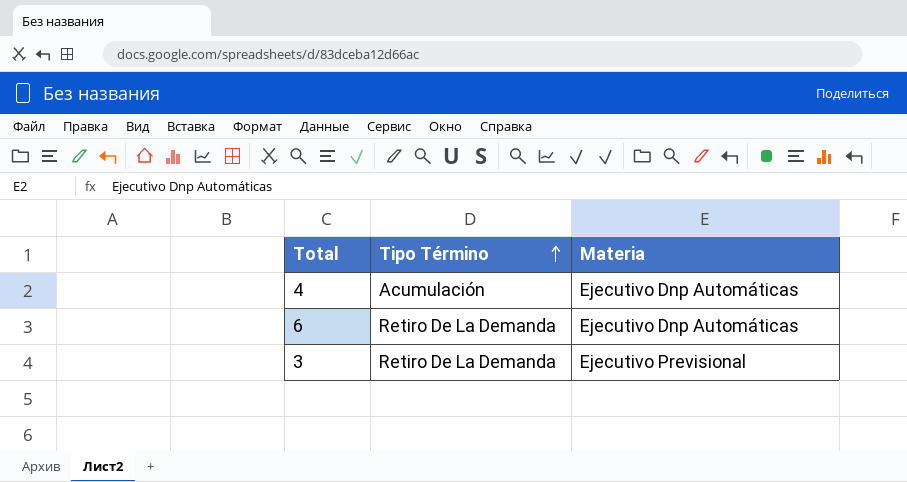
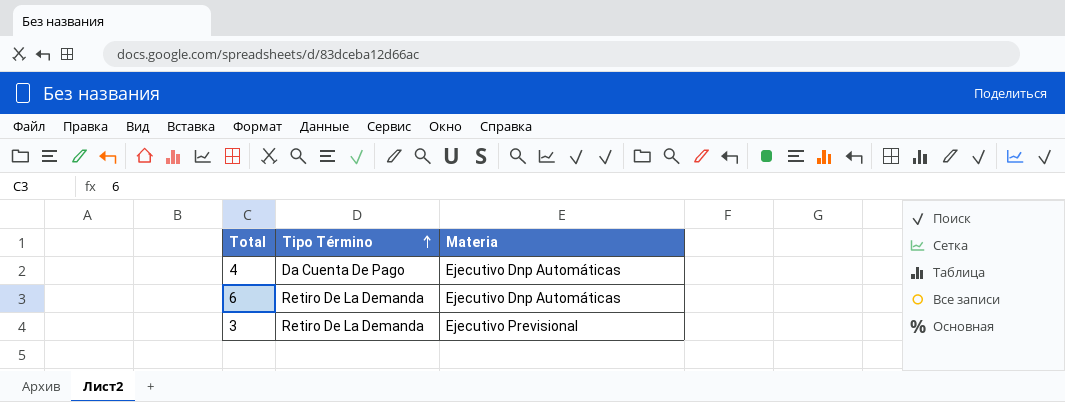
4 | Tipo Término: Acumulación -> Da Cuenta De Pago

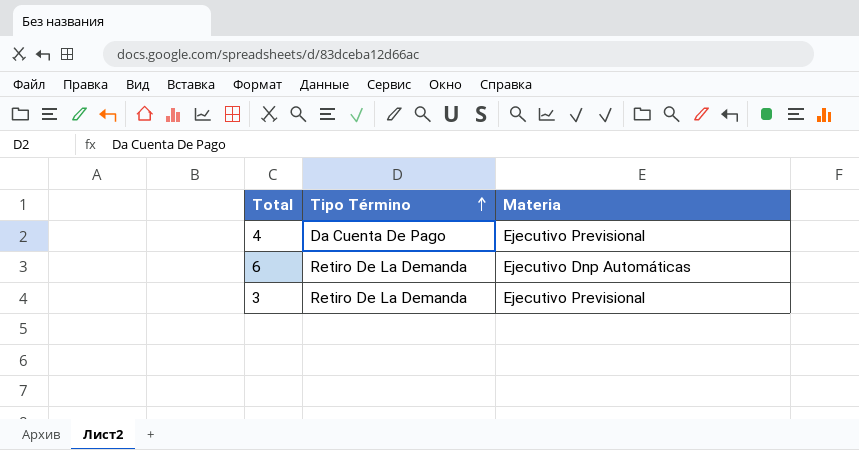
4 | Materia: Ejecutivo Dnp Automáticas -> Ejecutivo Previsional

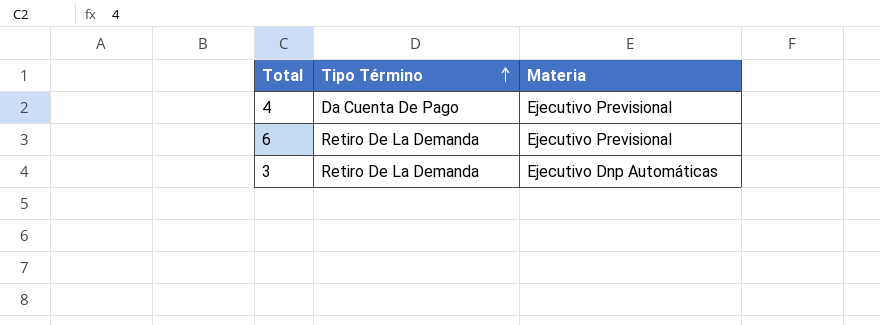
6 | Materia: Ejecutivo Dnp Automáticas -> Ejecutivo Previsional
3 | Materia: Ejecutivo Previsional -> Ejecutivo Dnp Automáticas

